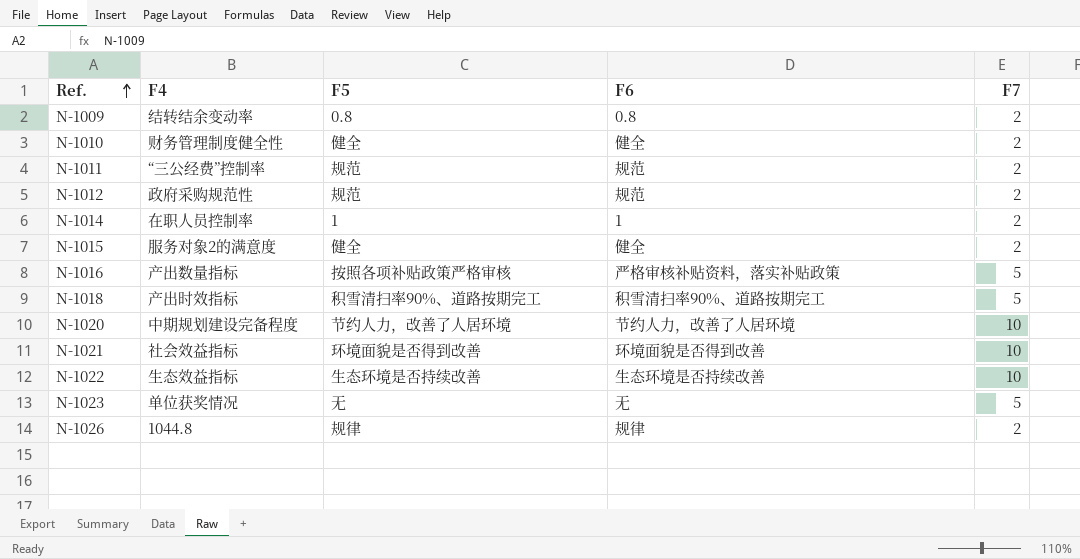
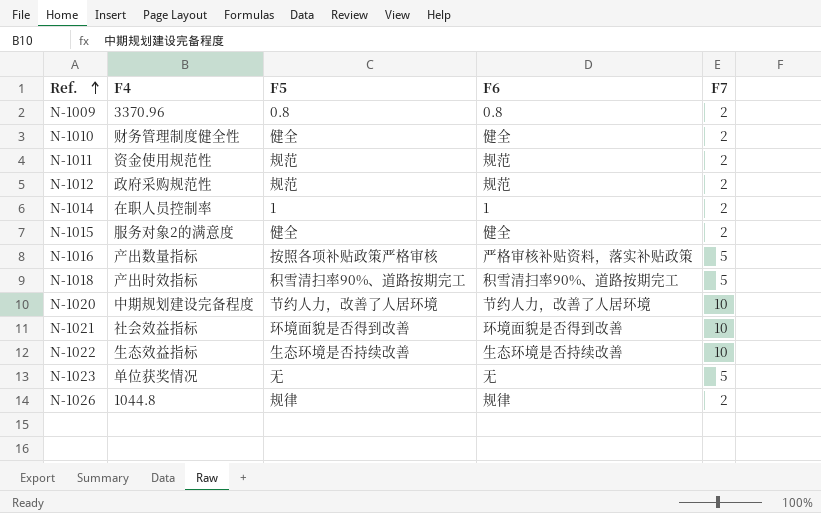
N-1009 | F4: 结转结余变动率 -> 3370.96
N-1011 | F4: “三公经费”控制率 -> 资金使用规范性

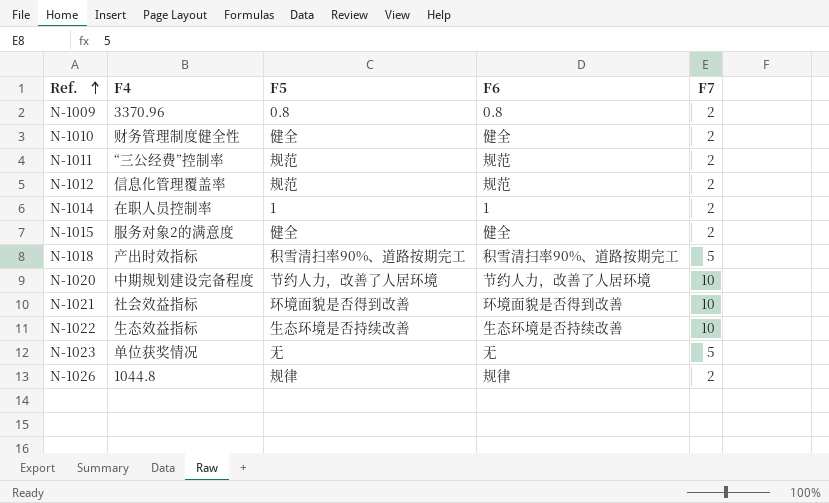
row N-1016: 产出数量指标 | 按照各项补贴政策严格审核 | 严格审核补贴资料，落实补贴政策 | 5 -> none
N-1011 | F4: 资金使用规范性 -> “三公经费”控制率
N-1012 | F4: 政府采购规范性 -> 信息化管理覆盖率

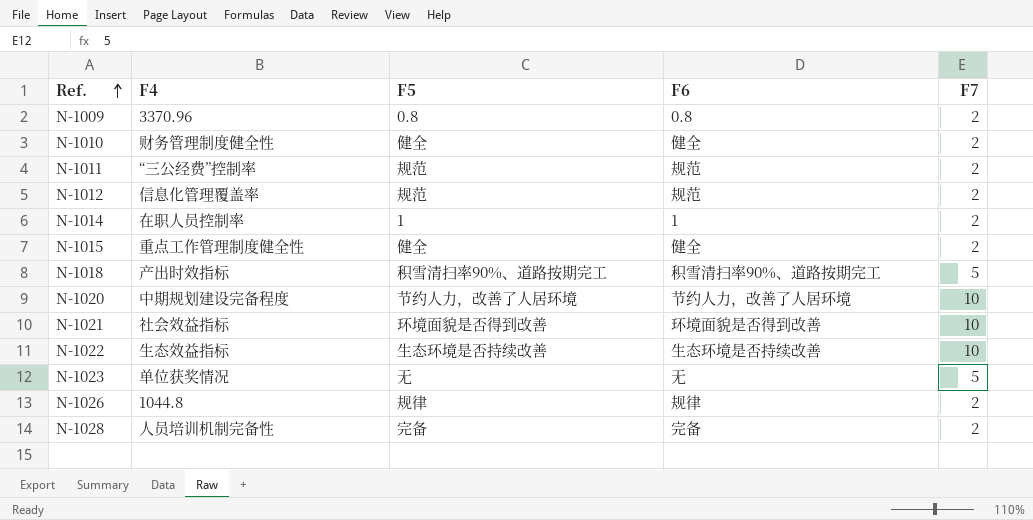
N-1015 | F4: 服务对象2的满意度 -> 重点工作管理制度健全性
row N-1028: none -> 人员培训机制完备性 | 完备 | 完备 | 2

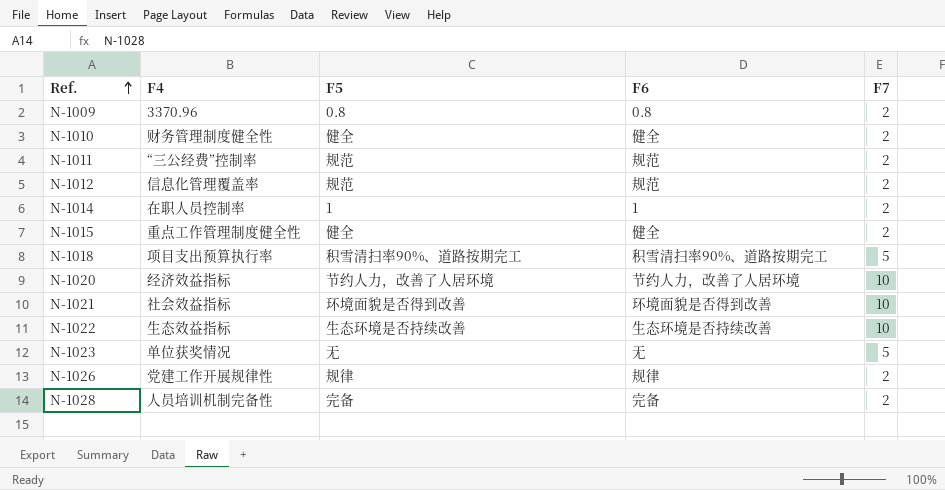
N-1018 | F4: 产出时效指标 -> 项目支出预算执行率
N-1020 | F4: 中期规划建设完备程度 -> 经济效益指标
N-1026 | F4: 1044.8 -> 党建工作开展规律性

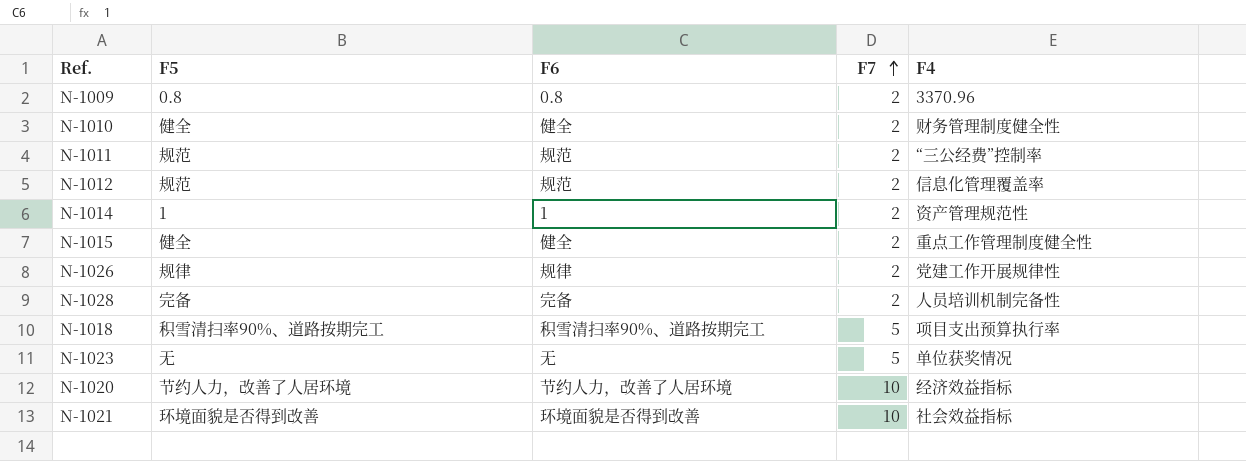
row order: Ref. ascending -> F7 ascending
column F4 | position: 2 -> 5
row N-1022: 生态效益指标 | 生态环境是否持续改善 | 生态环境是否持续改善 | 10 -> none
N-1014 | F4: 在职人员控制率 -> 资产管理规范性

